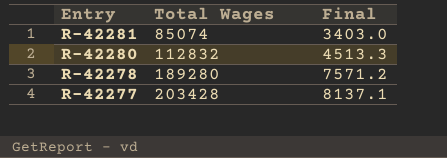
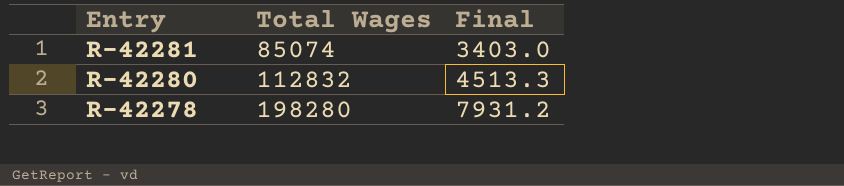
row R-42277: 203428 | 8137.1 -> none
R-42278 | Total Wages: 189280 -> 198280
R-42278 | Final: 7571.2 -> 7931.2

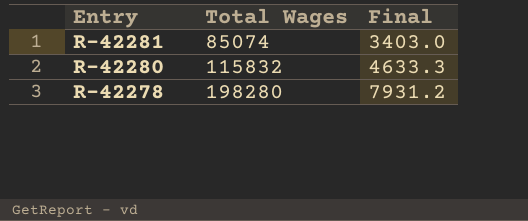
R-42280 | Total Wages: 112832 -> 115832
R-42280 | Final: 4513.3 -> 4633.3

